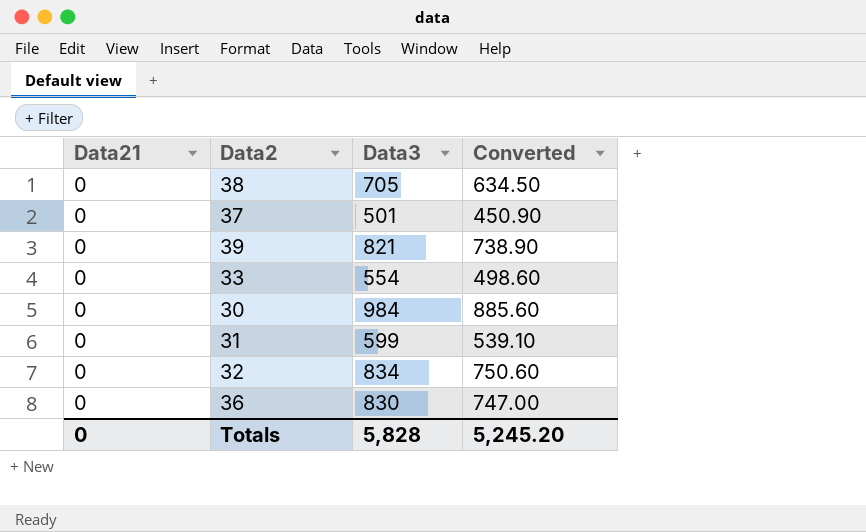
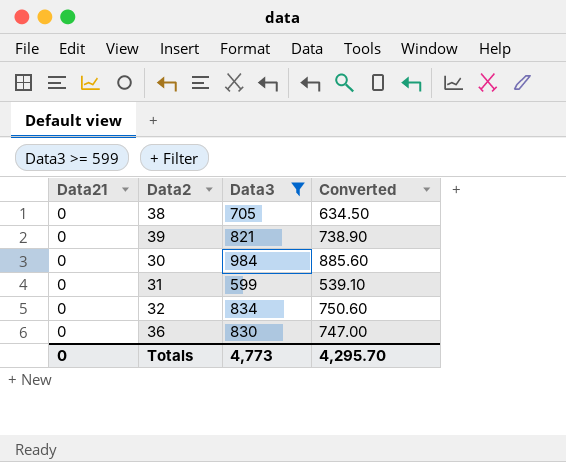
filter: none -> Data3 >= 599
Totals | Data3: 5,828 -> 4,773
Totals | Converted: 5,245.20 -> 4,295.70

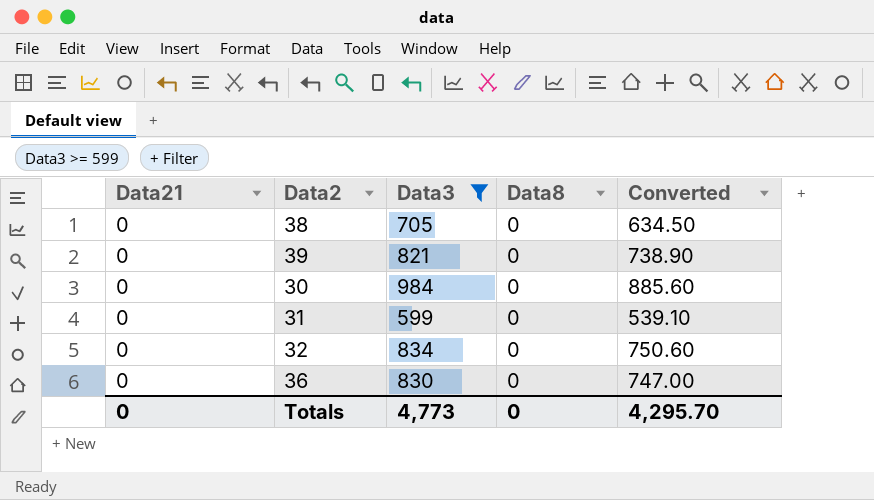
column Data8 | position: none -> 4

